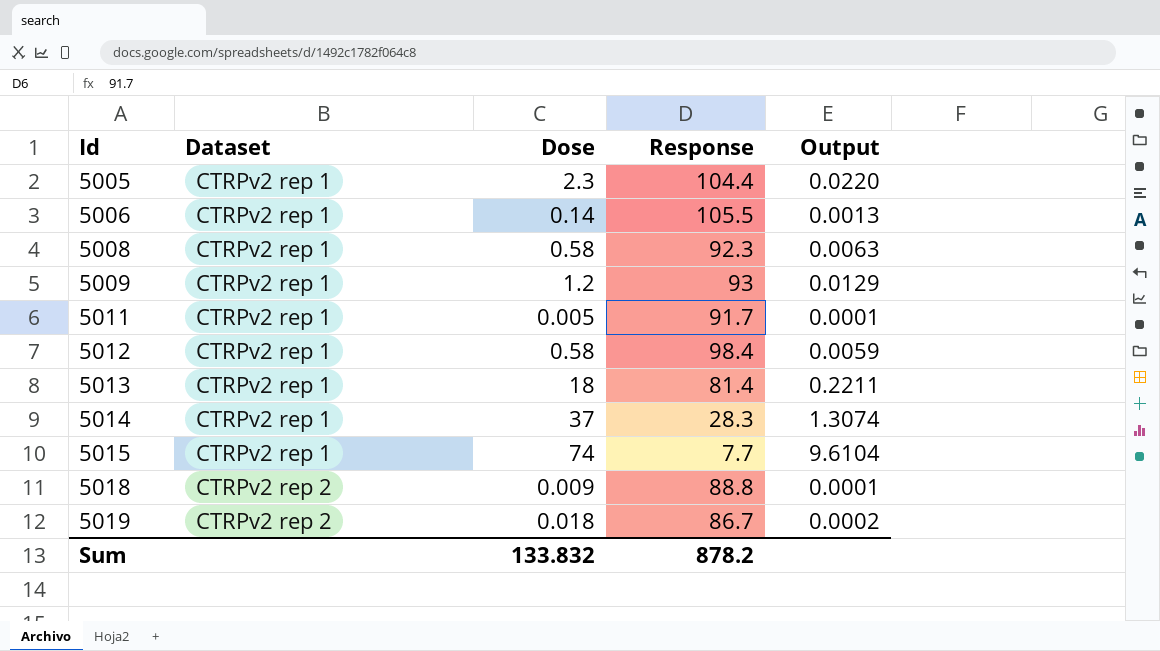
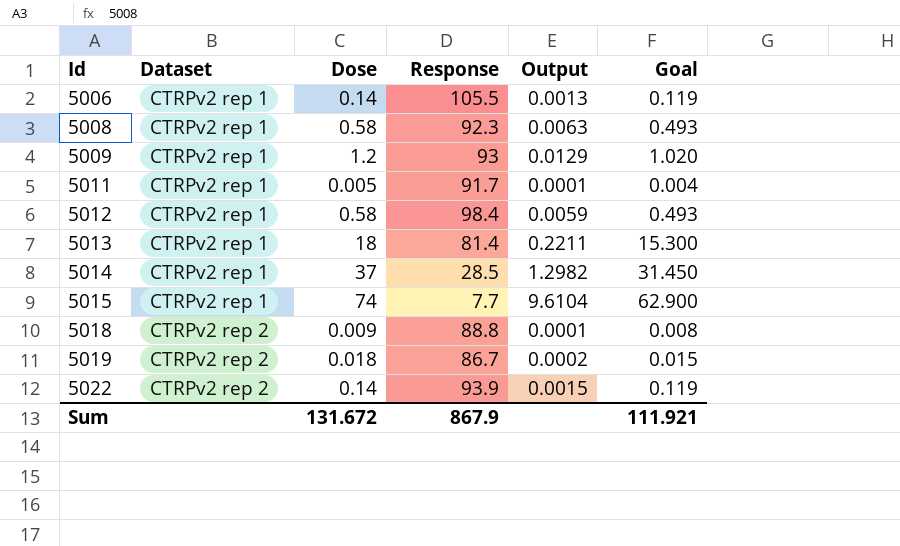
column Goal | formula: none -> [Dose] * 0.85
row 5005: CTRPv2 rep 1 | 2.3 | 104.4 | 0.0220 -> none
5014 | Response: 28.3 -> 28.5
5014 | Output: 1.3074 -> 1.2982
row 5022: none -> CTRPv2 rep 2 | 0.14 | 93.9 | 0.0015 | 0.119
Sum | Dose: 133.832 -> 131.672
Sum | Response: 878.2 -> 867.9

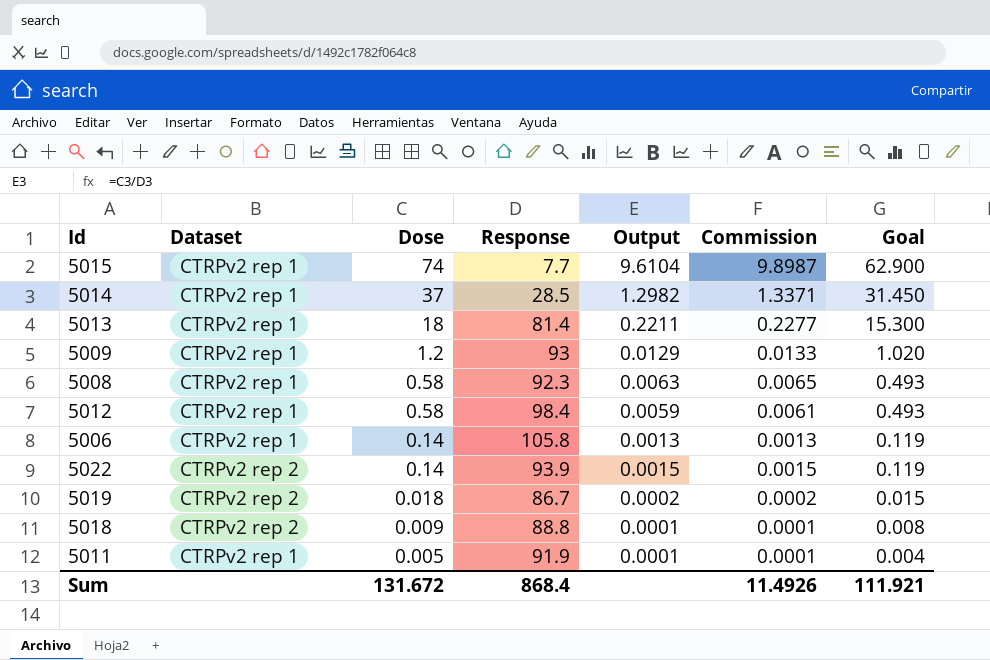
row order: Id ascending -> Dose descending
column Commission | formula: none -> [Output] * 1.03
5006 | Response: 105.5 -> 105.8
5011 | Response: 91.7 -> 91.9
Sum | Response: 867.9 -> 868.4

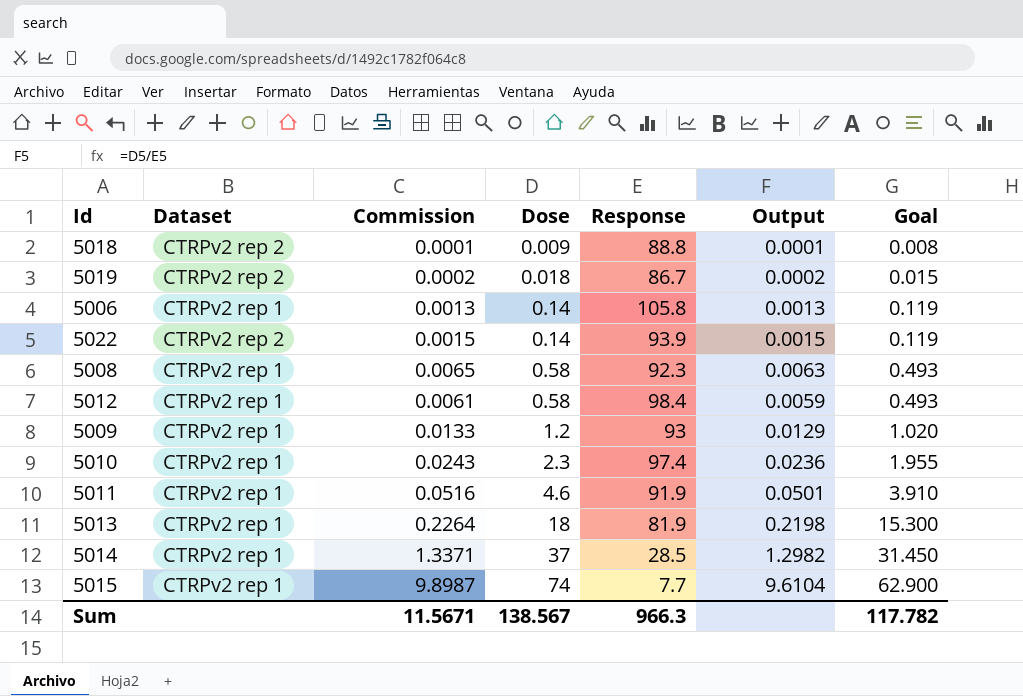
row order: Dose descending -> Dose ascending
column Commission | position: 6 -> 3
row 5010: none -> CTRPv2 rep 1 | 0.0243 | 2.3 | 97.4 | 0.0236 | 1.955
5011 | Commission: 0.0001 -> 0.0516
5011 | Dose: 0.005 -> 4.6
5011 | Output: 0.0001 -> 0.0501
5011 | Goal: 0.004 -> 3.910
5013 | Commission: 0.2277 -> 0.2264
5013 | Response: 81.4 -> 81.9
5013 | Output: 0.2211 -> 0.2198
Sum | Commission: 11.4926 -> 11.5671
Sum | Dose: 131.672 -> 138.567
Sum | Response: 868.4 -> 966.3
Sum | Goal: 111.921 -> 117.782

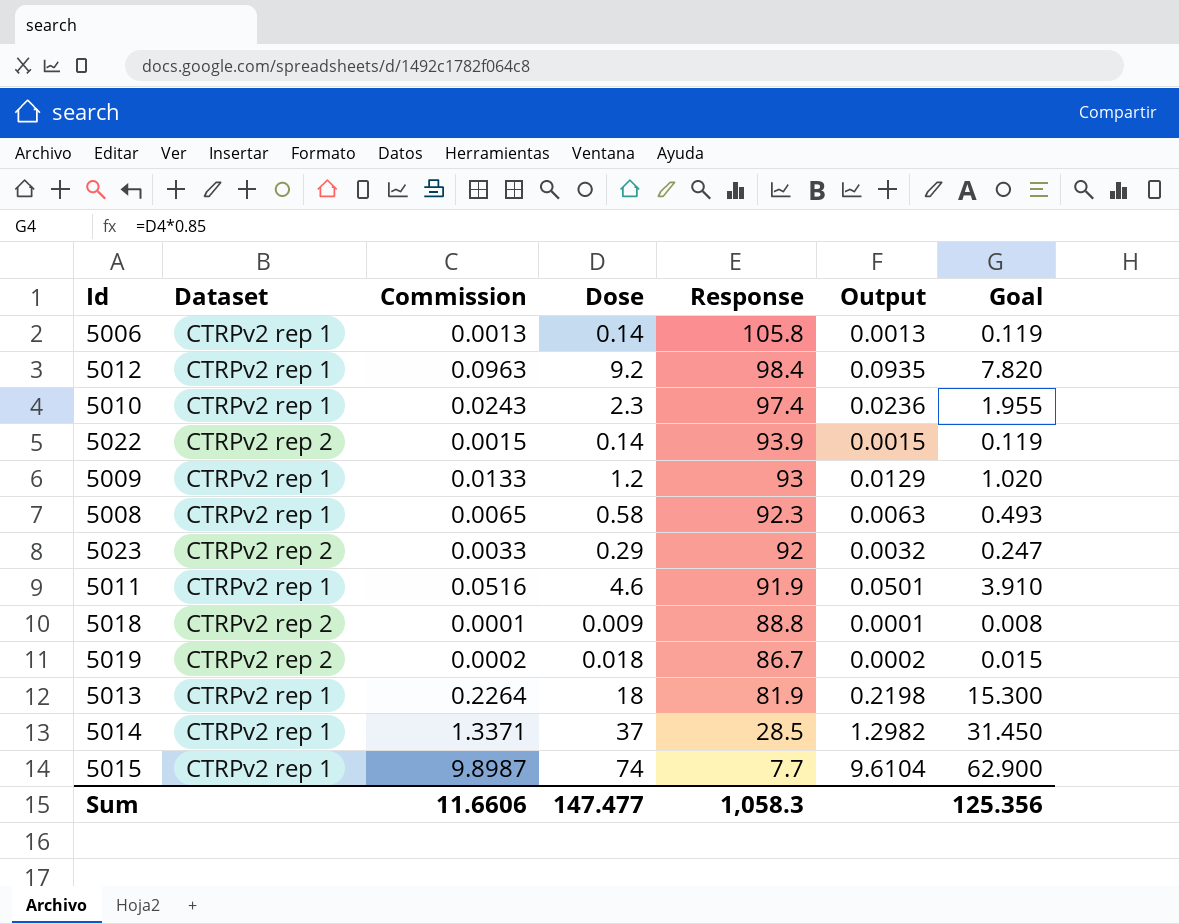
row order: Dose ascending -> Response descending
5012 | Commission: 0.0061 -> 0.0963
5012 | Dose: 0.58 -> 9.2
5012 | Output: 0.0059 -> 0.0935
5012 | Goal: 0.493 -> 7.820
row 5023: none -> CTRPv2 rep 2 | 0.0033 | 0.29 | 92 | 0.0032 | 0.247
Sum | Commission: 11.5671 -> 11.6606
Sum | Dose: 138.567 -> 147.477
Sum | Response: 966.3 -> 1,058.3
Sum | Goal: 117.782 -> 125.356

